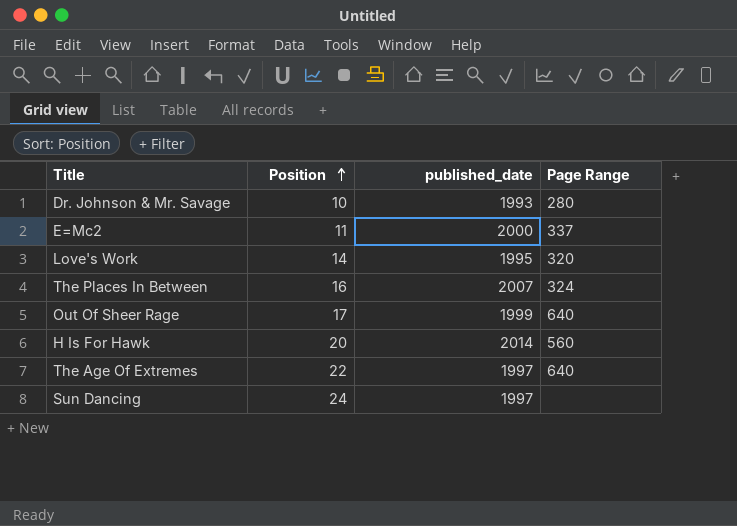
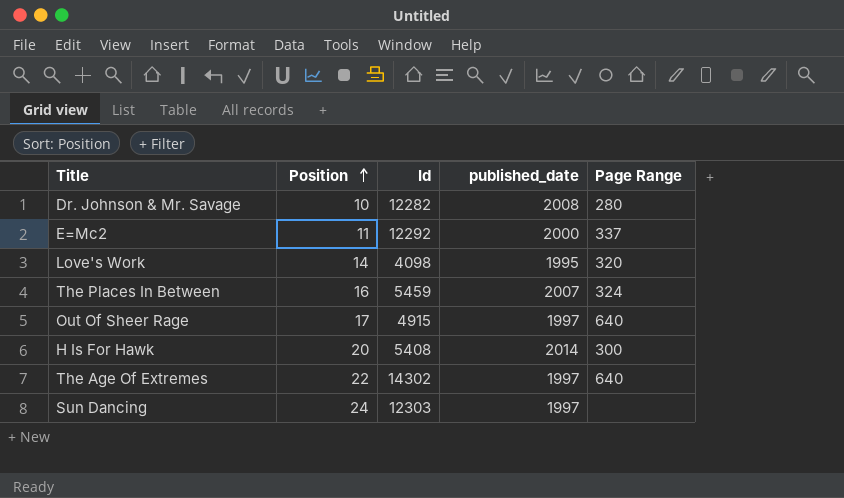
column Id | position: none -> 3
Dr. Johnson & Mr. Savage | published_date: 1993 -> 2008
Out Of Sheer Rage | published_date: 1999 -> 1997
H Is For Hawk | Page Range: 560 -> 300

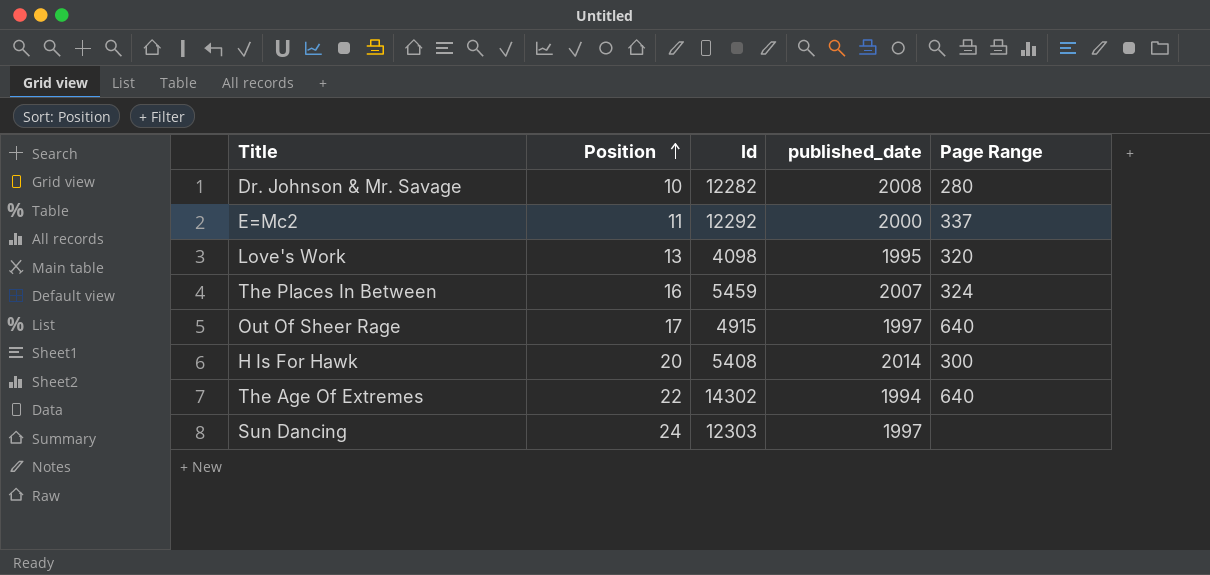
Love's Work | Position: 14 -> 13
The Age Of Extremes | published_date: 1997 -> 1994

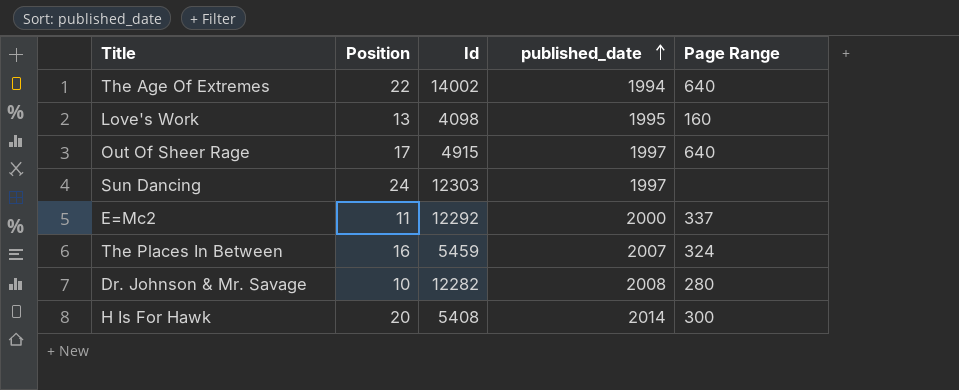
row order: Position ascending -> published_date ascending
The Age Of Extremes | Id: 14302 -> 14002
Love's Work | Page Range: 320 -> 160

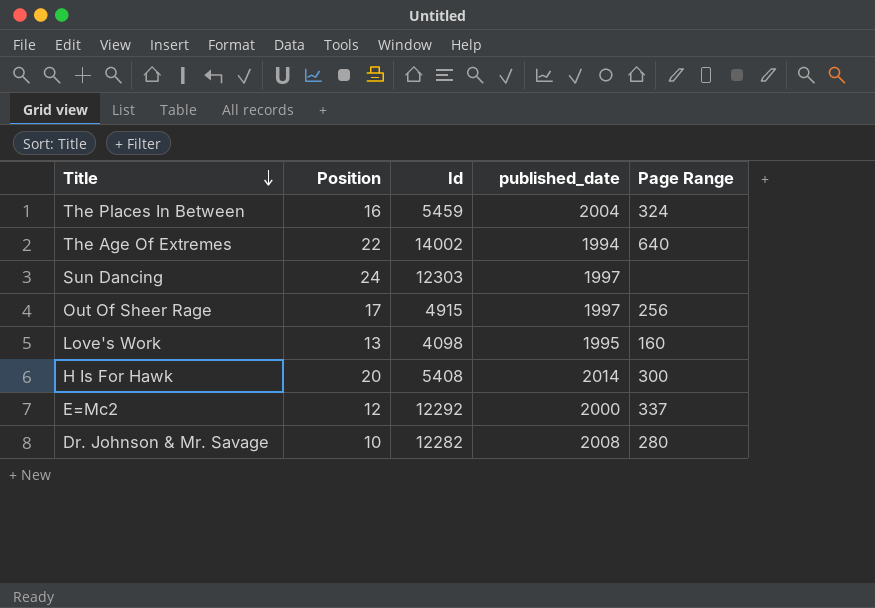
row order: published_date ascending -> Title descending
The Places In Between | published_date: 2007 -> 2004
Out Of Sheer Rage | Page Range: 640 -> 256
E=Mc2 | Position: 11 -> 12

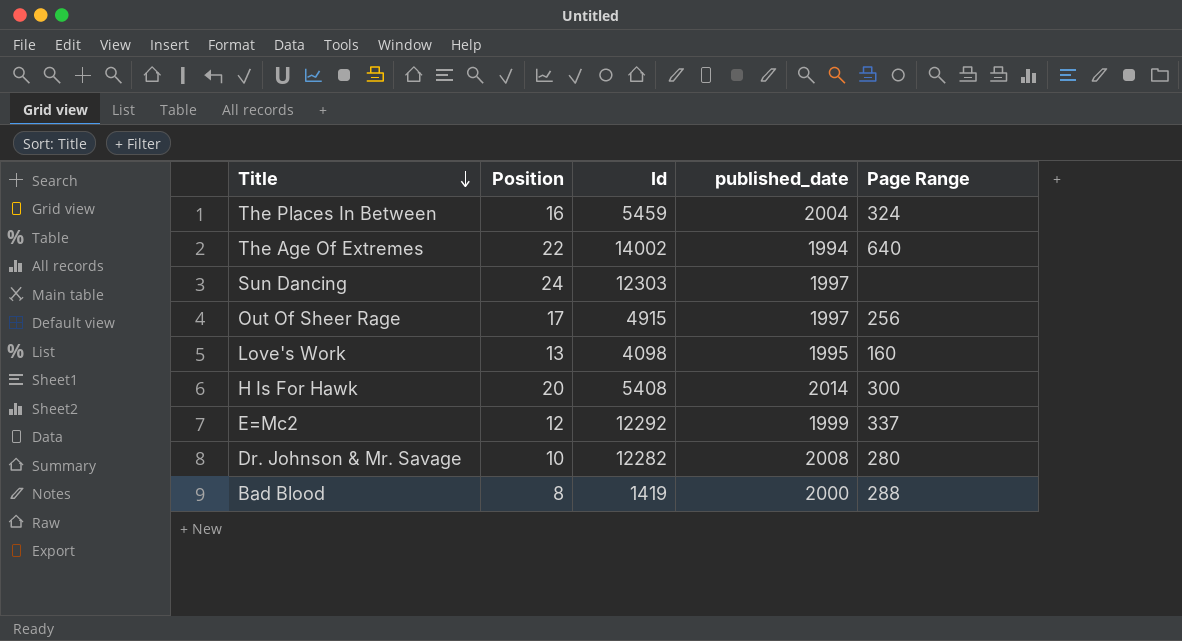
E=Mc2 | published_date: 2000 -> 1999
row Bad Blood: none -> 8 | 1419 | 2000 | 288

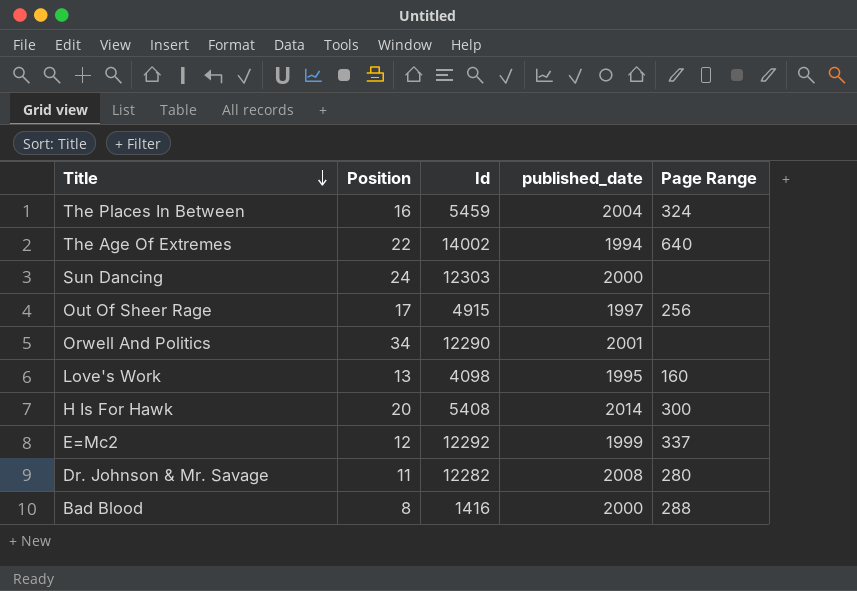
Sun Dancing | published_date: 1997 -> 2000
row Orwell And Politics: none -> 34 | 12290 | 2001 | none
Dr. Johnson & Mr. Savage | Position: 10 -> 11
Bad Blood | Id: 1419 -> 1416

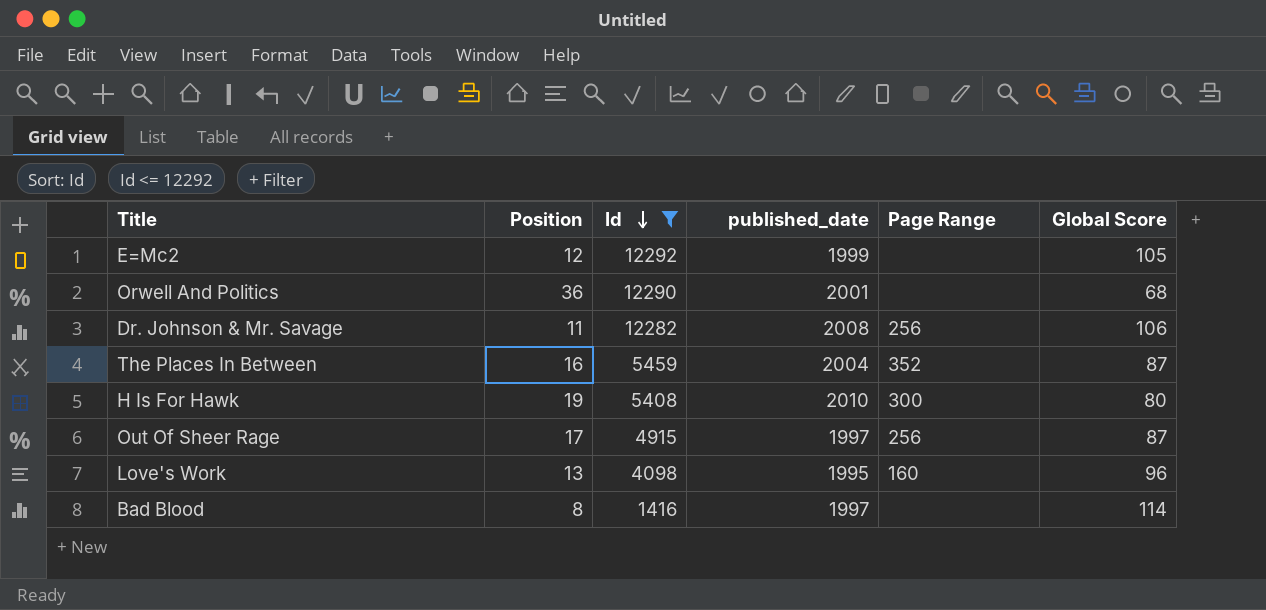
filter: none -> Id <= 12292
row order: Title descending -> Id descending
column Global Score | position: none -> 6
E=Mc2 | Page Range: 337 -> none
Orwell And Politics | Position: 34 -> 36
Dr. Johnson & Mr. Savage | Page Range: 280 -> 256
The Places In Between | Page Range: 324 -> 352
H Is For Hawk | Position: 20 -> 19
H Is For Hawk | published_date: 2014 -> 2010
Bad Blood | published_date: 2000 -> 1997
Bad Blood | Page Range: 288 -> none

